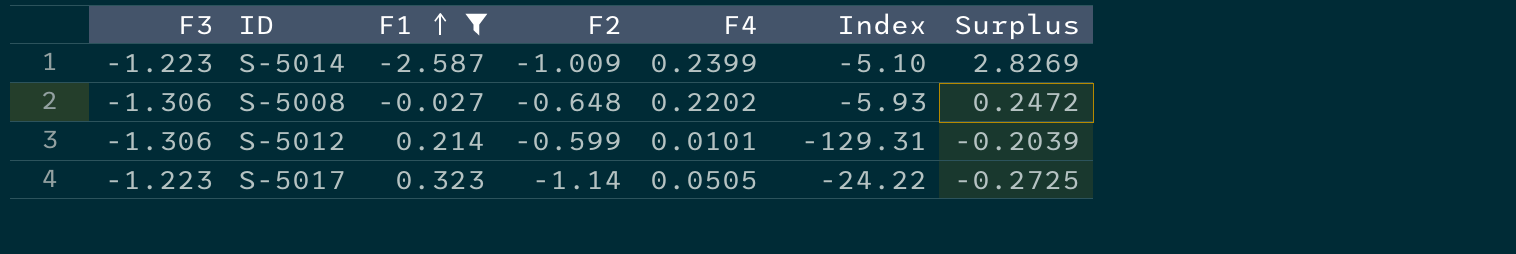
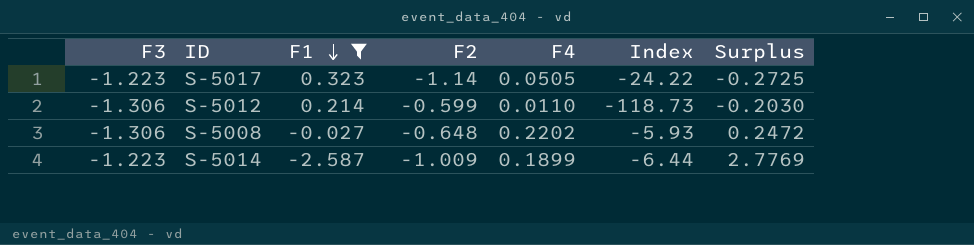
row order: F1 ascending -> F1 descending
S-5012 | F4: 0.0101 -> 0.0110
S-5012 | Index: -129.31 -> -118.73
S-5012 | Surplus: -0.2039 -> -0.2030
S-5014 | F4: 0.2399 -> 0.1899
S-5014 | Index: -5.10 -> -6.44
S-5014 | Surplus: 2.8269 -> 2.7769

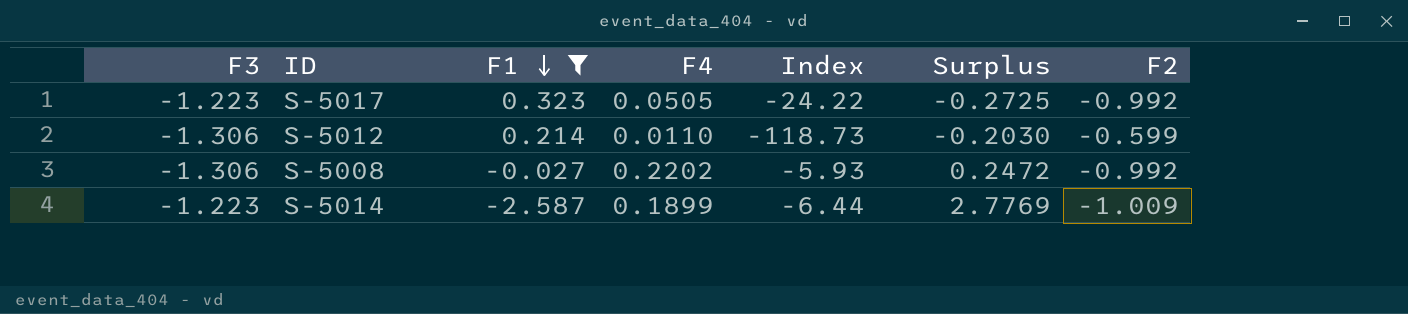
column F2 | position: 4 -> 7
S-5017 | F2: -1.14 -> -0.992
S-5008 | F2: -0.648 -> -0.992

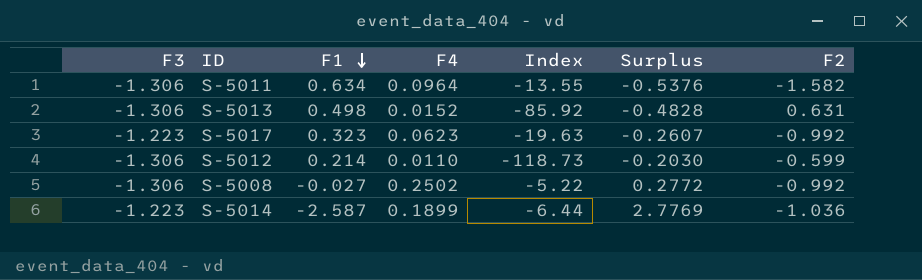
filter: F1 <= 0.323 -> none
S-5017 | F4: 0.0505 -> 0.0623
S-5017 | Index: -24.22 -> -19.63
S-5017 | Surplus: -0.2725 -> -0.2607
S-5008 | F4: 0.2202 -> 0.2502
S-5008 | Index: -5.93 -> -5.22
S-5008 | Surplus: 0.2472 -> 0.2772
S-5014 | F2: -1.009 -> -1.036

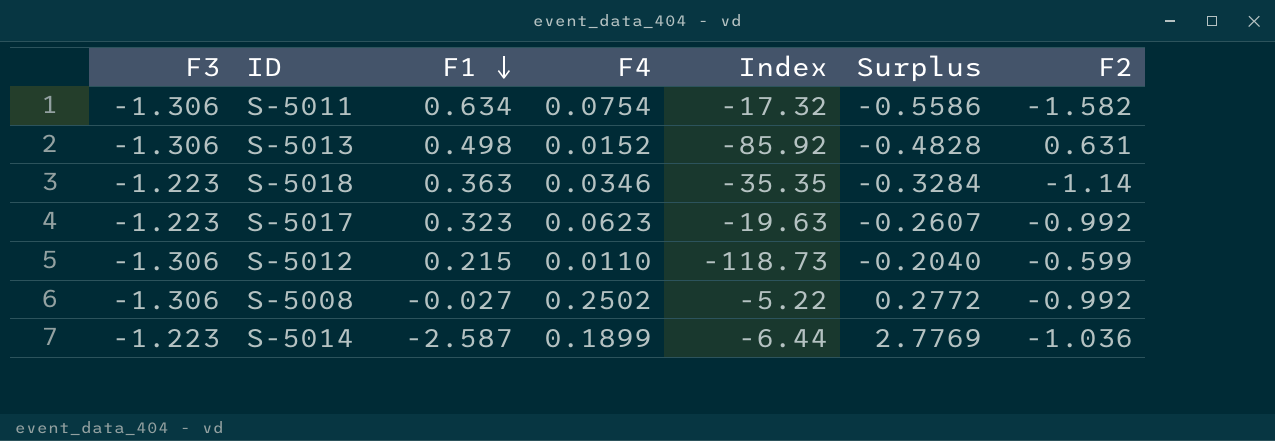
S-5011 | F4: 0.0964 -> 0.0754
S-5011 | Index: -13.55 -> -17.32
S-5011 | Surplus: -0.5376 -> -0.5586
row S-5018: none -> -1.223 | 0.363 | 0.0346 | -35.35 | -0.3284 | -1.14
S-5012 | F1: 0.214 -> 0.215
S-5012 | Surplus: -0.2030 -> -0.2040

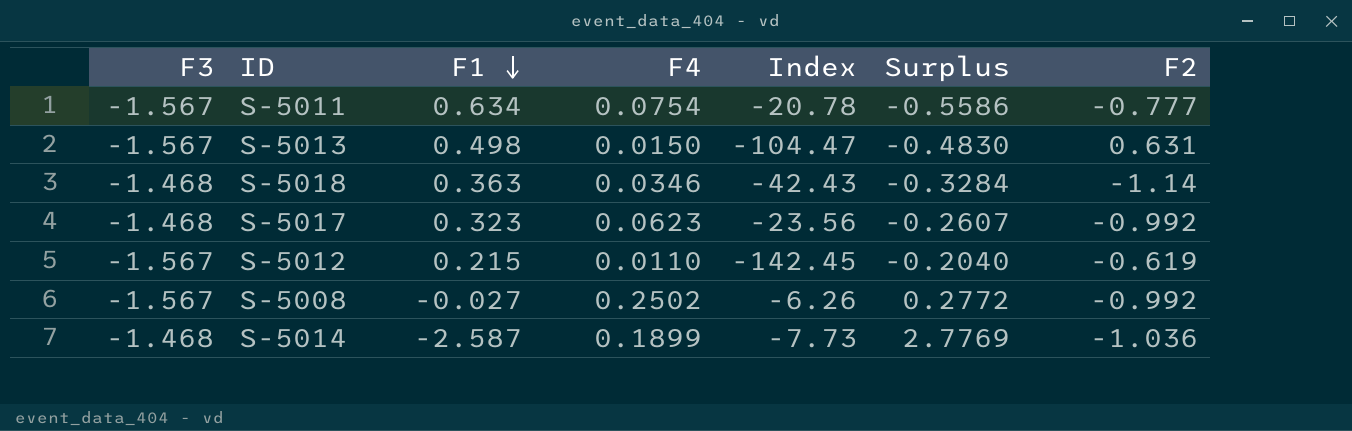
S-5011 | F3: -1.306 -> -1.567
S-5011 | Index: -17.32 -> -20.78
S-5011 | F2: -1.582 -> -0.777
S-5013 | F3: -1.306 -> -1.567
S-5013 | F4: 0.0152 -> 0.0150
S-5013 | Index: -85.92 -> -104.47
S-5013 | Surplus: -0.4828 -> -0.4830
S-5018 | F3: -1.223 -> -1.468
S-5018 | Index: -35.35 -> -42.43
S-5017 | F3: -1.223 -> -1.468
S-5017 | Index: -19.63 -> -23.56
S-5012 | F3: -1.306 -> -1.567
S-5012 | Index: -118.73 -> -142.45
S-5012 | F2: -0.599 -> -0.619
S-5008 | F3: -1.306 -> -1.567
S-5008 | Index: -5.22 -> -6.26
S-5014 | F3: -1.223 -> -1.468
S-5014 | Index: -6.44 -> -7.73

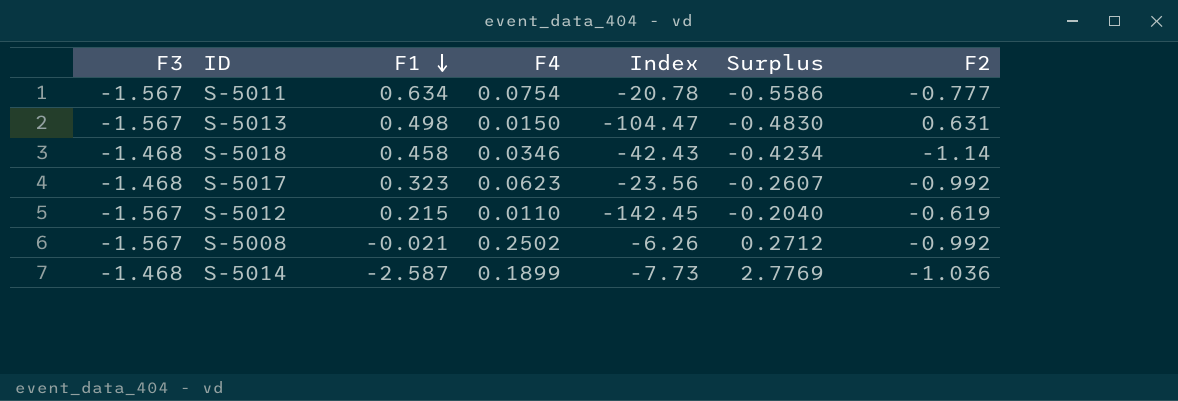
S-5018 | F1: 0.363 -> 0.458
S-5018 | Surplus: -0.3284 -> -0.4234
S-5008 | F1: -0.027 -> -0.021
S-5008 | Surplus: 0.2772 -> 0.2712

